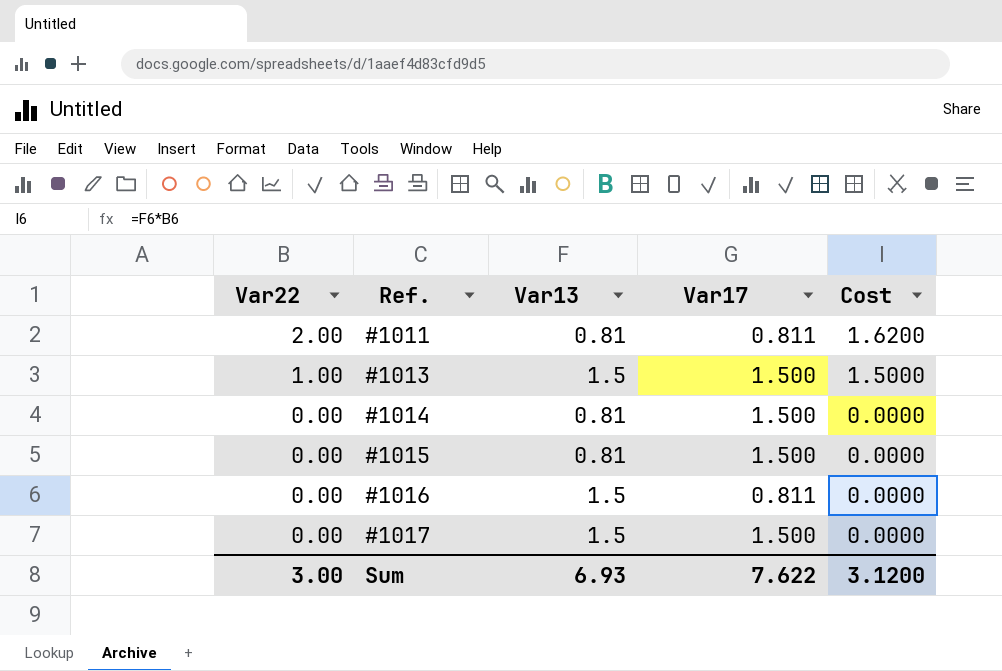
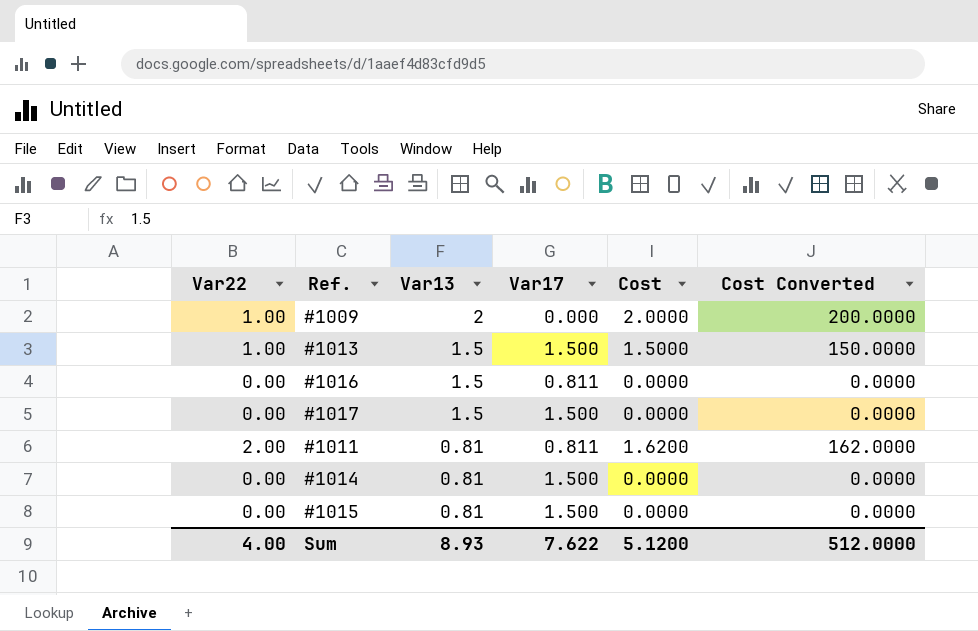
row order: Var22 descending -> Var13 descending
column Cost Converted | formula: none -> [Cost] * 100
row #1009: none -> 1.00 | 2 | 0.000 | 2.0000 | 200.0000
Sum | Var22: 3.00 -> 4.00
Sum | Var13: 6.93 -> 8.93
Sum | Cost: 3.1200 -> 5.1200

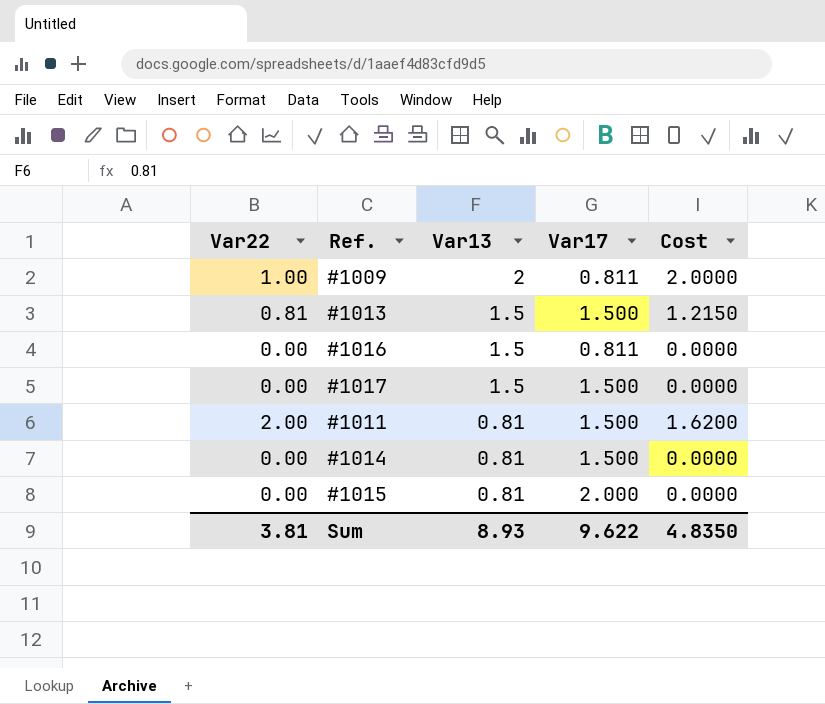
column Cost Converted | formula: [Cost] * 100 -> none
#1009 | Var17: 0.000 -> 0.811
#1013 | Var22: 1.00 -> 0.81
#1013 | Cost: 1.5000 -> 1.2150
#1011 | Var17: 0.811 -> 1.500
#1015 | Var17: 1.500 -> 2.000
Sum | Var22: 4.00 -> 3.81
Sum | Var17: 7.622 -> 9.622
Sum | Cost: 5.1200 -> 4.8350

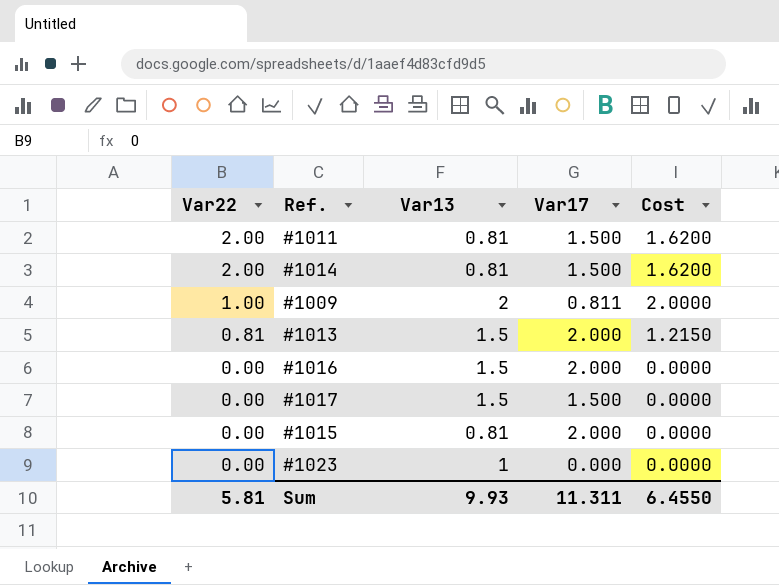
row order: Var13 descending -> Var22 descending
#1014 | Var22: 0.00 -> 2.00
#1014 | Cost: 0.0000 -> 1.6200
#1013 | Var17: 1.500 -> 2.000
#1016 | Var17: 0.811 -> 2.000
row #1023: none -> 0.00 | 1 | 0.000 | 0.0000
Sum | Var22: 3.81 -> 5.81
Sum | Var13: 8.93 -> 9.93
Sum | Var17: 9.622 -> 11.311
Sum | Cost: 4.8350 -> 6.4550

